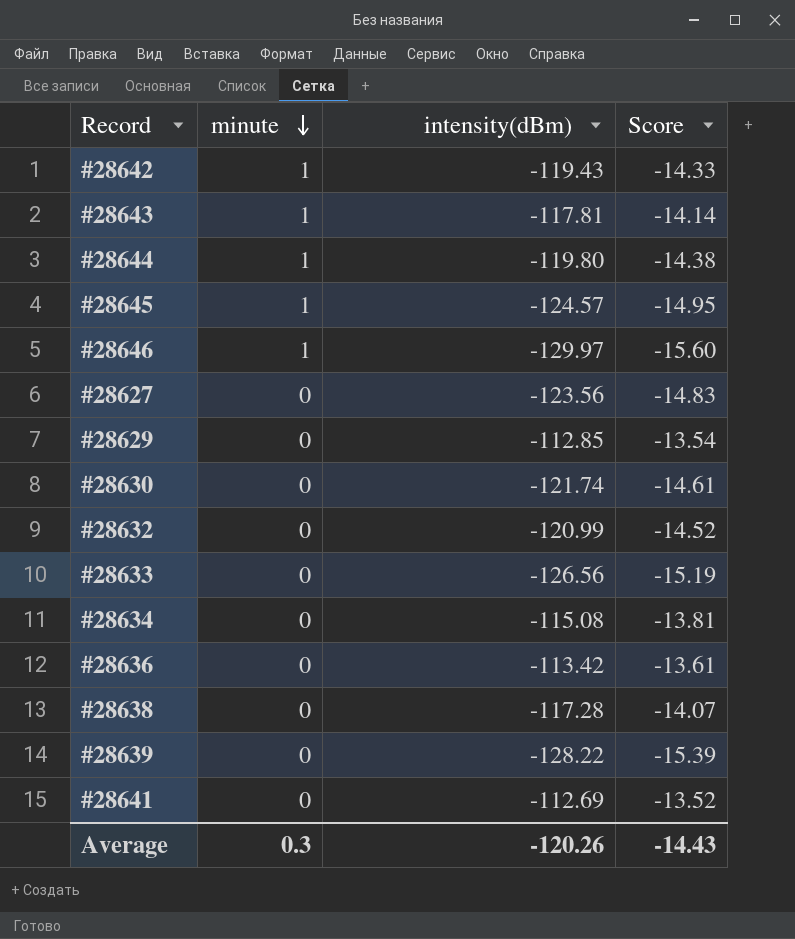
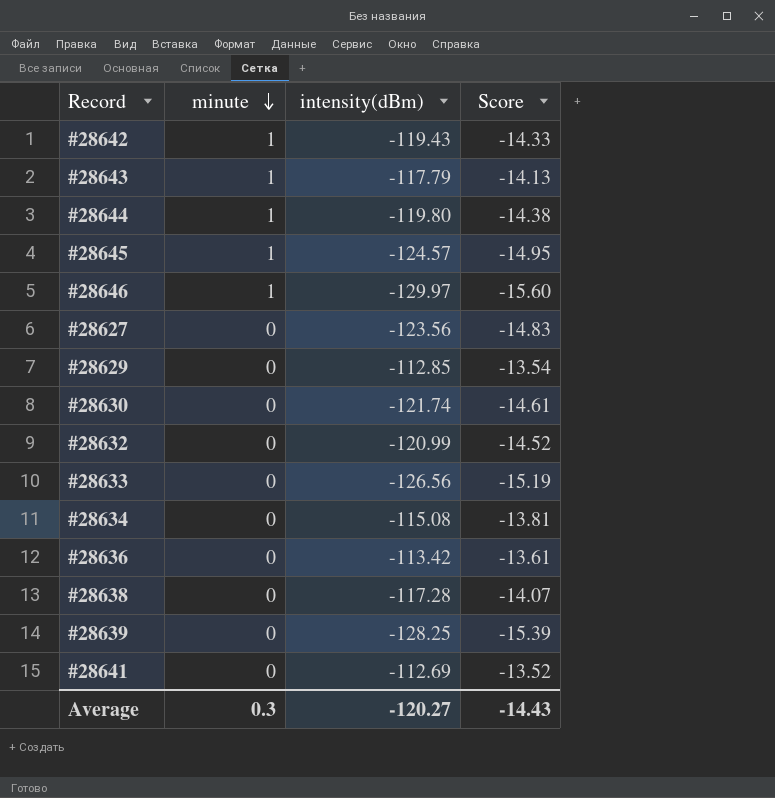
#28643 | intensity(dBm): -117.81 -> -117.79
#28643 | Score: -14.14 -> -14.13
#28639 | intensity(dBm): -128.22 -> -128.25
Average | intensity(dBm): -120.26 -> -120.27

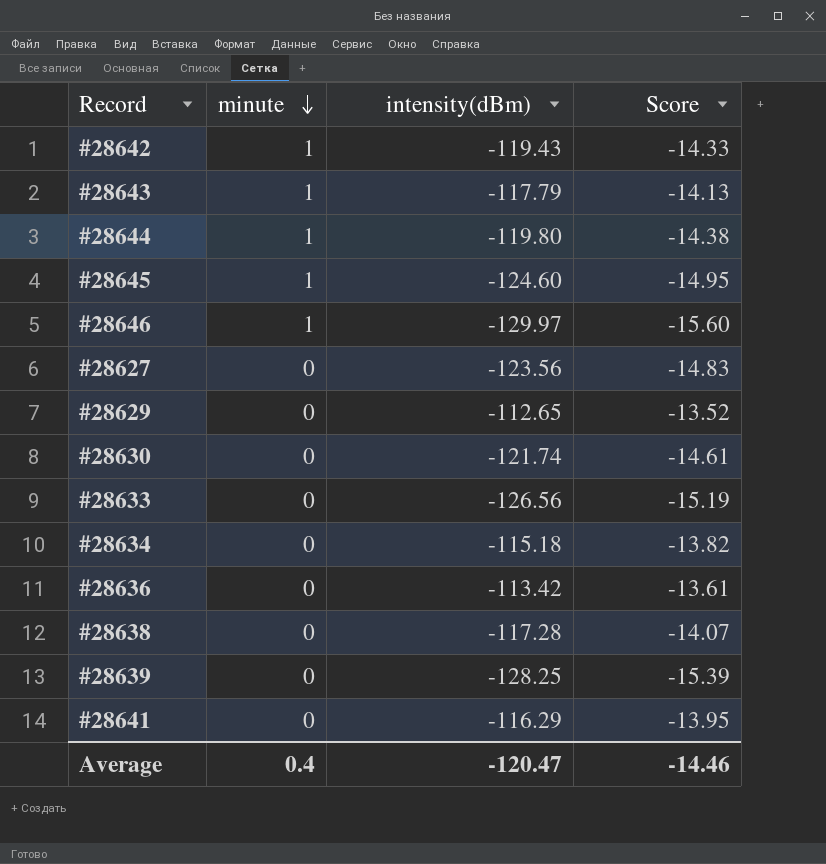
row #28632: 0 | -120.99 | -14.52 -> none
#28645 | intensity(dBm): -124.57 -> -124.60
#28629 | intensity(dBm): -112.85 -> -112.65
#28629 | Score: -13.54 -> -13.52
#28634 | intensity(dBm): -115.08 -> -115.18
#28634 | Score: -13.81 -> -13.82
#28641 | intensity(dBm): -112.69 -> -116.29
#28641 | Score: -13.52 -> -13.95
Average | minute: 0.3 -> 0.4
Average | intensity(dBm): -120.27 -> -120.47
Average | Score: -14.43 -> -14.46

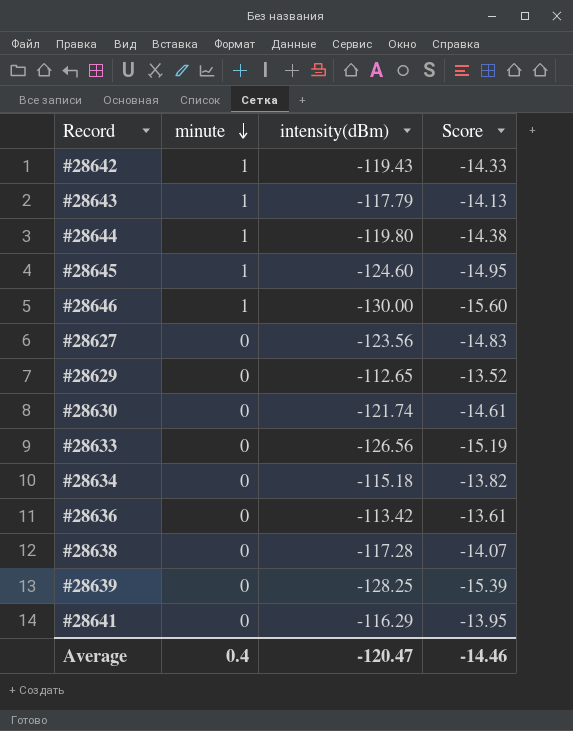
#28646 | intensity(dBm): -129.97 -> -130.00

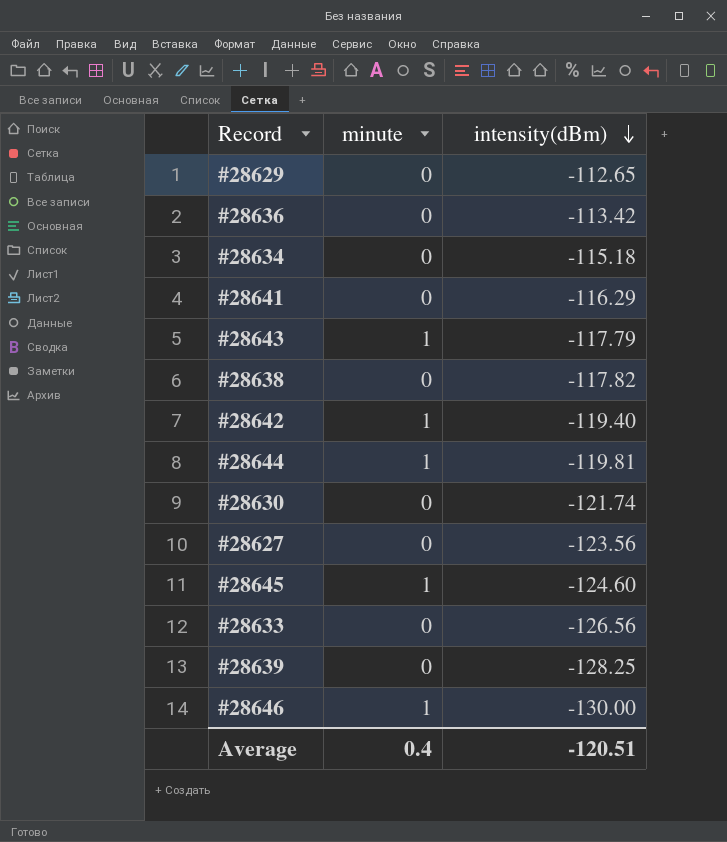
row order: minute descending -> intensity(dBm) descending
column Score | formula: [intensity(dBm)] * 0.12 -> none
#28638 | intensity(dBm): -117.28 -> -117.82
#28642 | intensity(dBm): -119.43 -> -119.40
#28644 | intensity(dBm): -119.80 -> -119.81
Average | intensity(dBm): -120.47 -> -120.51

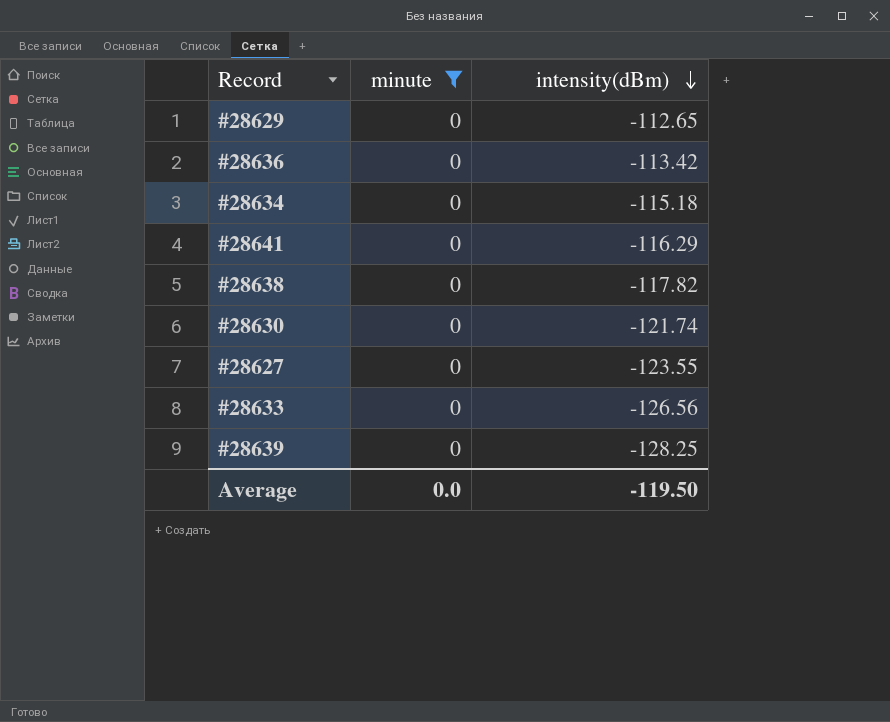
filter: none -> minute = 0
#28627 | intensity(dBm): -123.56 -> -123.55
Average | minute: 0.4 -> 0.0
Average | intensity(dBm): -120.51 -> -119.50

